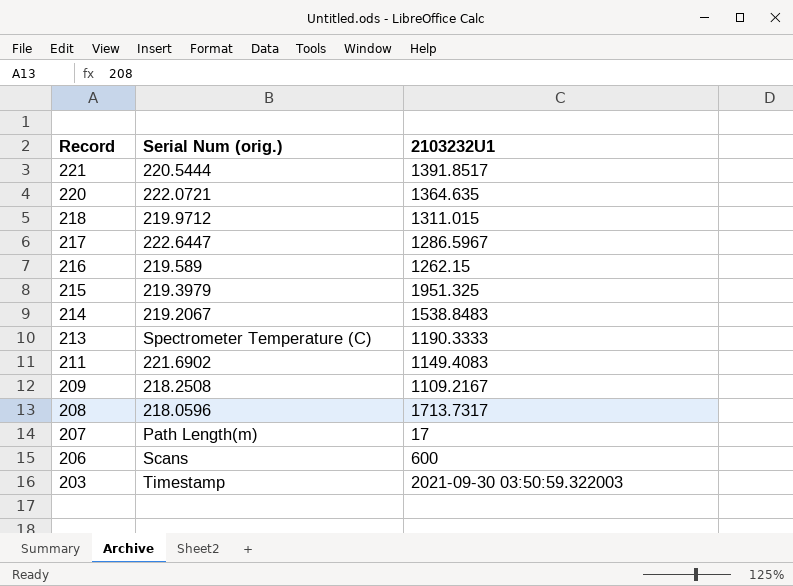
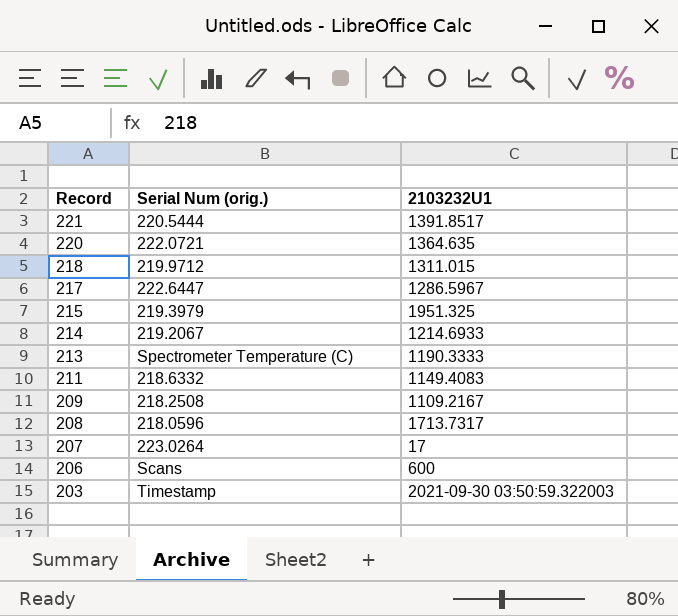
row 216: 219.589 | 1262.15 -> none
214 | 2103232U1: 1538.8483 -> 1214.6933
211 | Serial Num (orig.): 221.6902 -> 218.6332
207 | Serial Num (orig.): Path Length(m) -> 223.0264

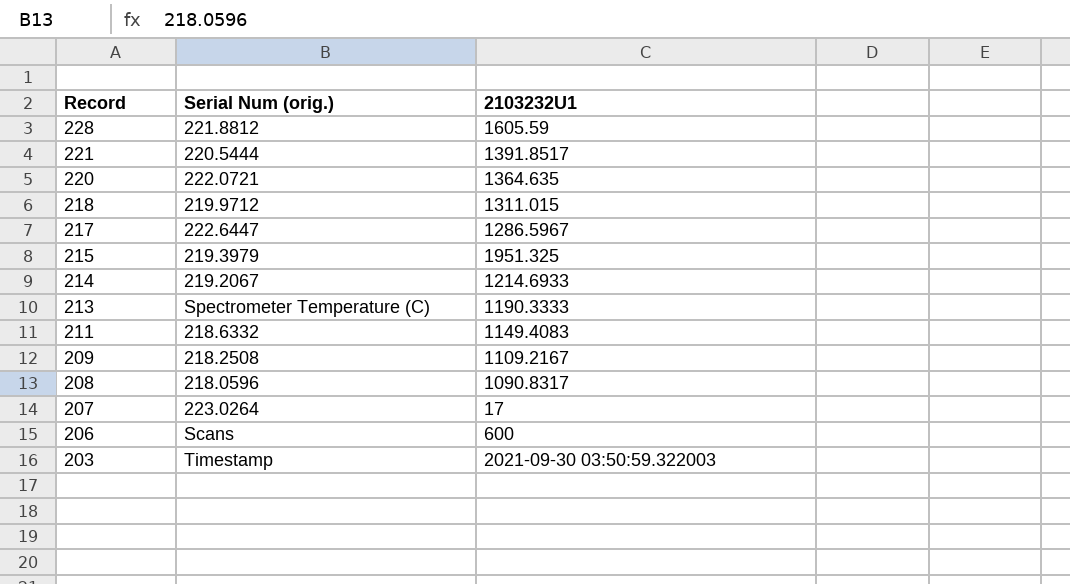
row 228: none -> 221.8812 | 1605.59
208 | 2103232U1: 1713.7317 -> 1090.8317

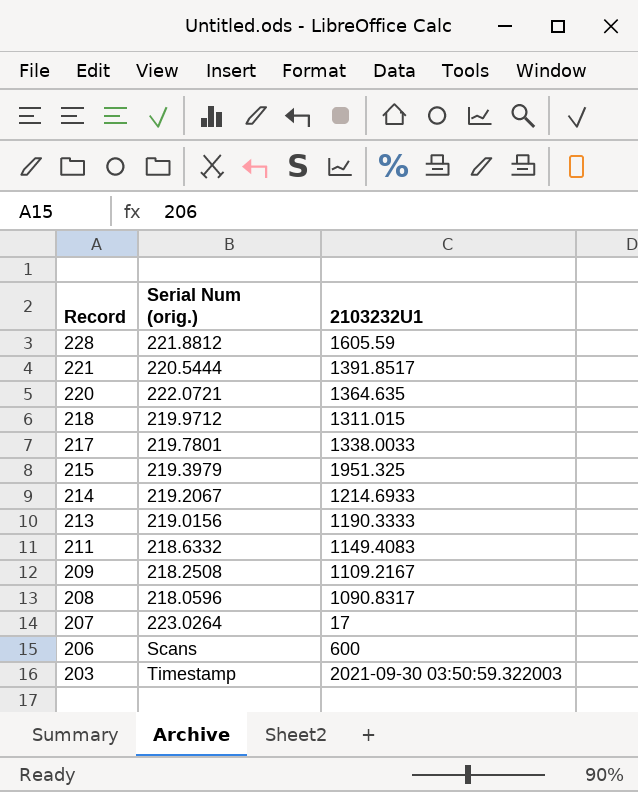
217 | Serial Num (orig.): 222.6447 -> 219.7801
217 | 2103232U1: 1286.5967 -> 1338.0033
213 | Serial Num (orig.): Spectrometer Temperature (C) -> 219.0156

